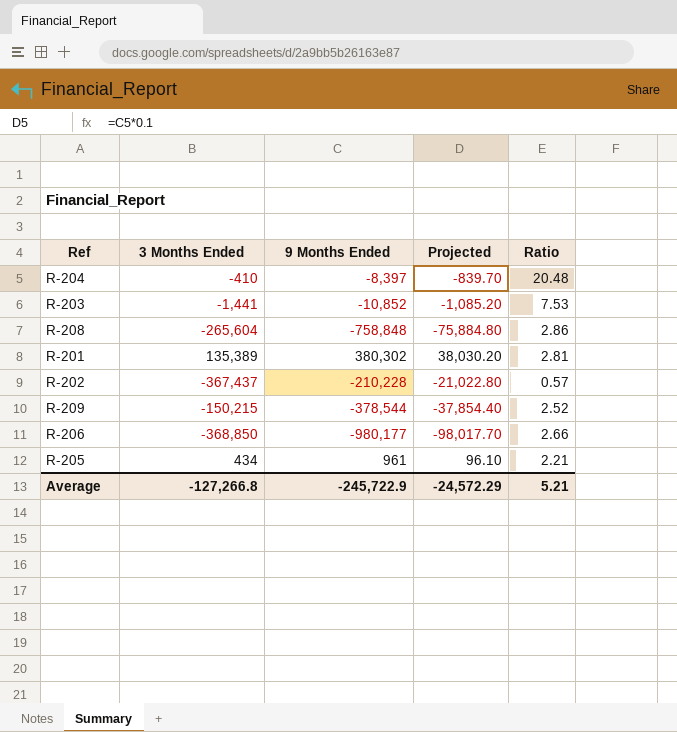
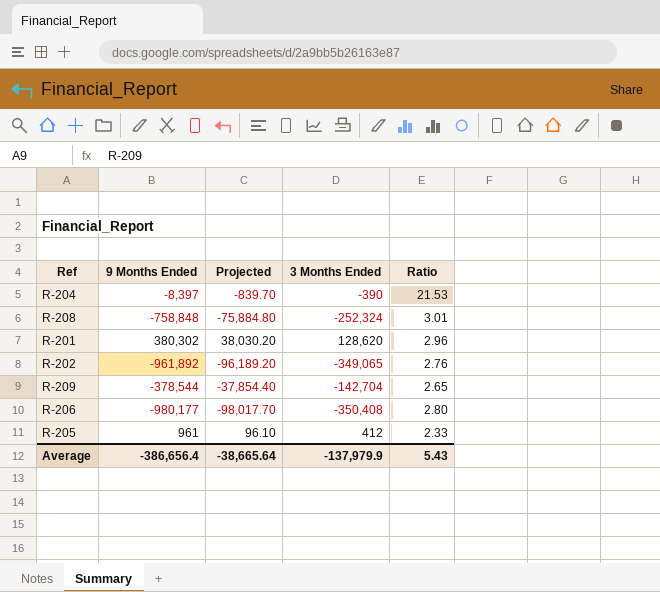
column 3 Months Ended | position: 2 -> 4
row R-203: -1,441 | -10,852 | -1,085.20 | 7.53 -> none
R-204 | 3 Months Ended: -410 -> -390
R-204 | Ratio: 20.48 -> 21.53
R-208 | 3 Months Ended: -265,604 -> -252,324
R-208 | Ratio: 2.86 -> 3.01
R-201 | 3 Months Ended: 135,389 -> 128,620
R-201 | Ratio: 2.81 -> 2.96
R-202 | 9 Months Ended: -210,228 -> -961,892
R-202 | Projected: -21,022.80 -> -96,189.20
R-202 | 3 Months Ended: -367,437 -> -349,065
R-202 | Ratio: 0.57 -> 2.76
R-209 | 3 Months Ended: -150,215 -> -142,704
R-209 | Ratio: 2.52 -> 2.65
R-206 | 3 Months Ended: -368,850 -> -350,408
R-206 | Ratio: 2.66 -> 2.80
R-205 | 3 Months Ended: 434 -> 412
R-205 | Ratio: 2.21 -> 2.33
Average | 9 Months Ended: -245,722.9 -> -386,656.4
Average | Projected: -24,572.29 -> -38,665.64
Average | 3 Months Ended: -127,266.8 -> -137,979.9
Average | Ratio: 5.21 -> 5.43

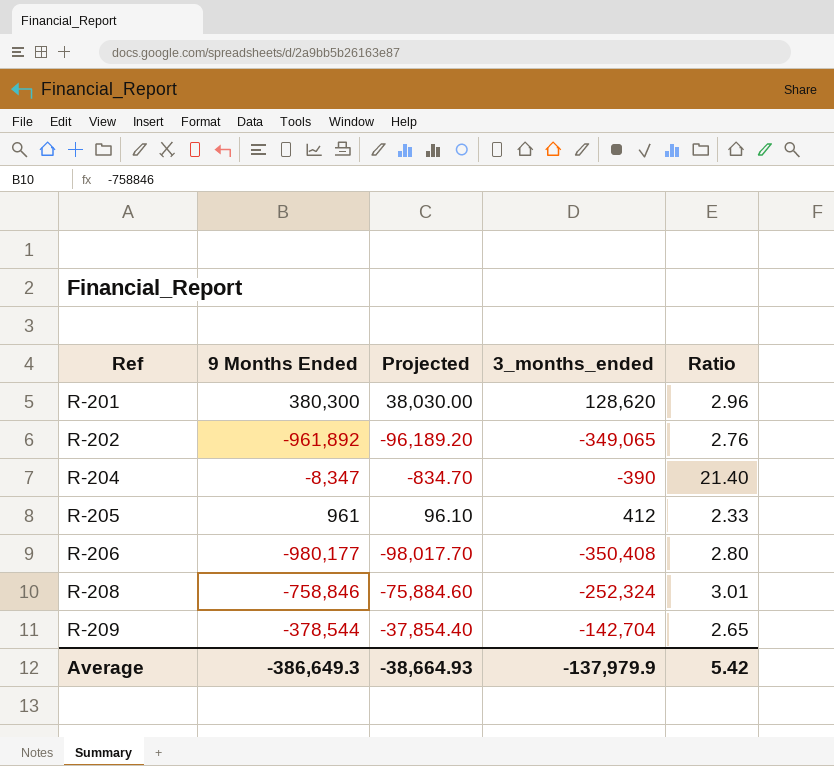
row order: none -> Ref ascending
column name: 3 Months Ended -> 3_months_ended
R-201 | 9 Months Ended: 380,302 -> 380,300
R-201 | Projected: 38,030.20 -> 38,030.00
R-204 | 9 Months Ended: -8,397 -> -8,347
R-204 | Projected: -839.70 -> -834.70
R-204 | Ratio: 21.53 -> 21.40
R-208 | 9 Months Ended: -758,848 -> -758,846
R-208 | Projected: -75,884.80 -> -75,884.60
Average | 9 Months Ended: -386,656.4 -> -386,649.3
Average | Projected: -38,665.64 -> -38,664.93
Average | Ratio: 5.43 -> 5.42

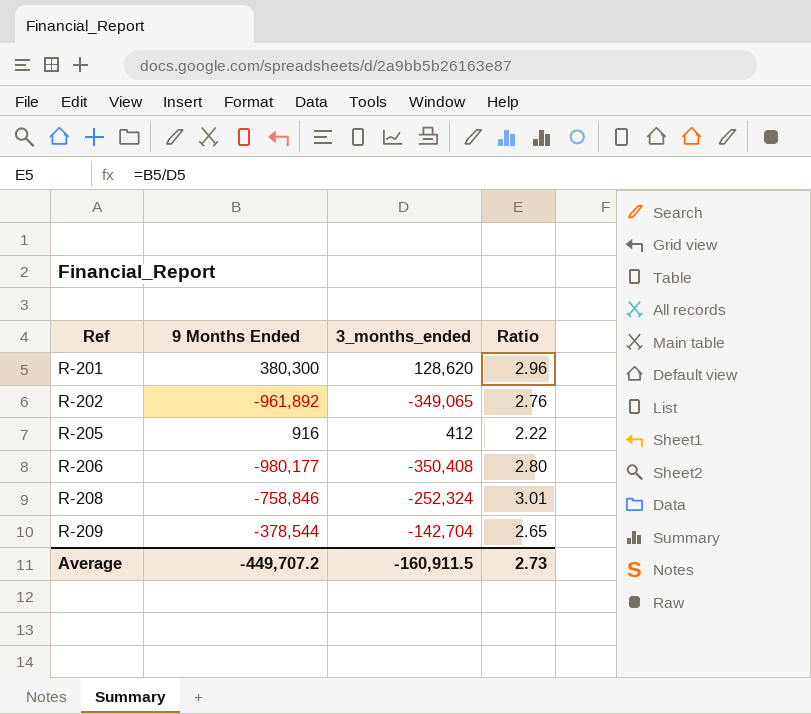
column Projected | formula: [9 Months Ended] * 0.1 -> none
row R-204: -8,347 | -834.70 | -390 | 21.40 -> none
R-205 | 9 Months Ended: 961 -> 916
R-205 | Ratio: 2.33 -> 2.22
Average | 9 Months Ended: -386,649.3 -> -449,707.2
Average | 3_months_ended: -137,979.9 -> -160,911.5
Average | Ratio: 5.42 -> 2.73

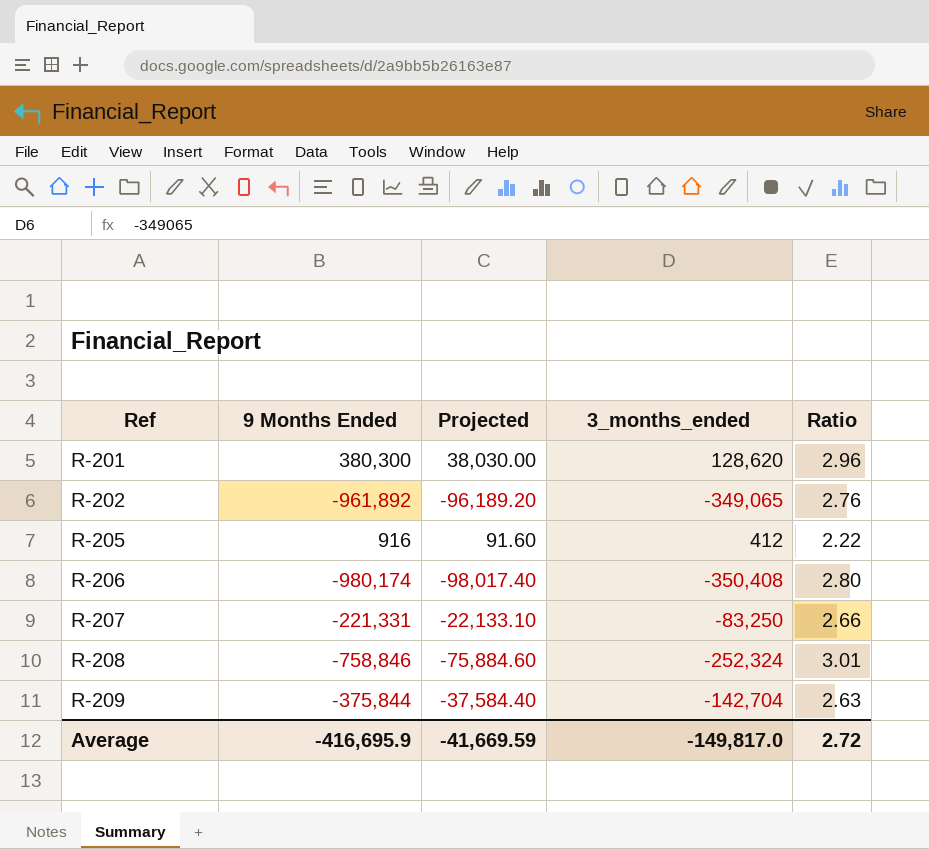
column Projected | formula: none -> [9 Months Ended] * 0.1
R-206 | 9 Months Ended: -980,177 -> -980,174
row R-207: none -> -221,331 | -22,133.10 | -83,250 | 2.66
R-209 | 9 Months Ended: -378,544 -> -375,844
R-209 | Ratio: 2.65 -> 2.63
Average | 9 Months Ended: -449,707.2 -> -416,695.9
Average | 3_months_ended: -160,911.5 -> -149,817.0
Average | Ratio: 2.73 -> 2.72

